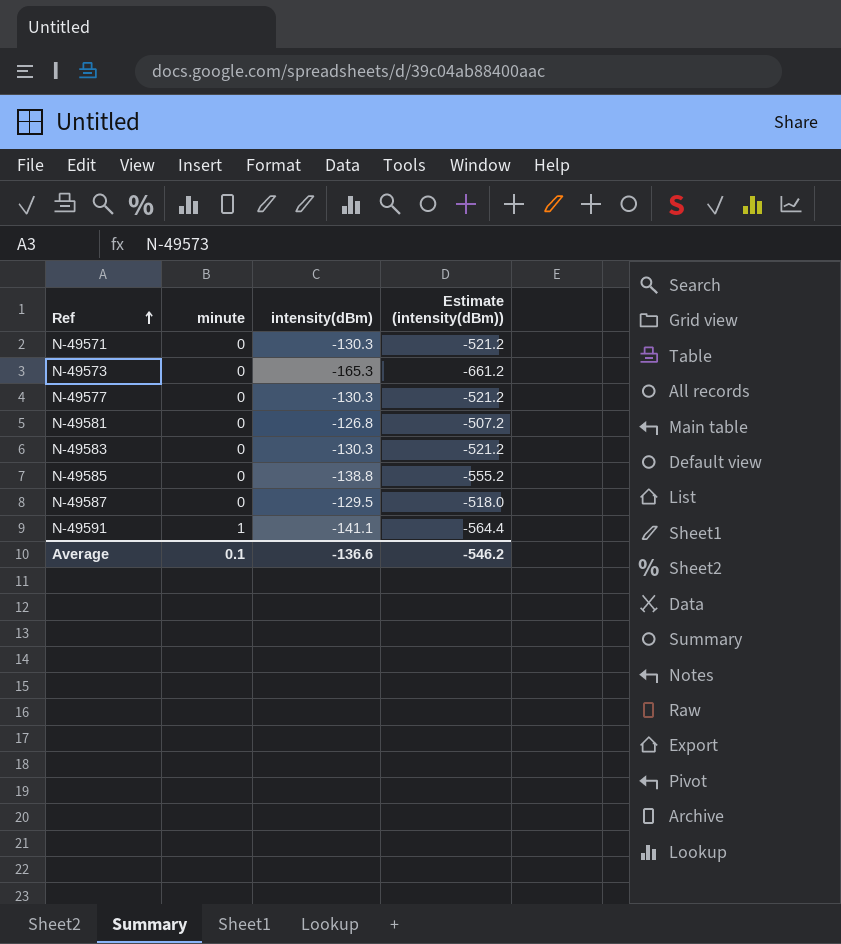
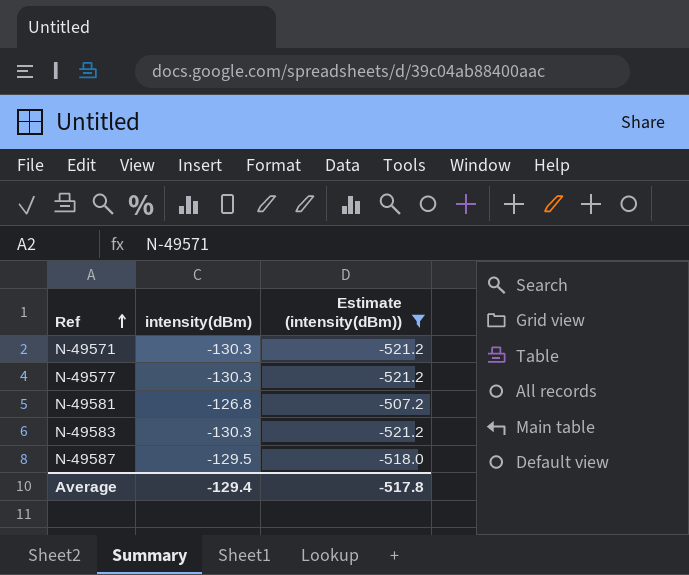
filter: none -> Estimate (intensity(dBm)) >= -521.2
column minute | position: 2 -> none
Average | intensity(dBm): -136.6 -> -129.4
Average | Estimate (intensity(dBm)): -546.2 -> -517.8

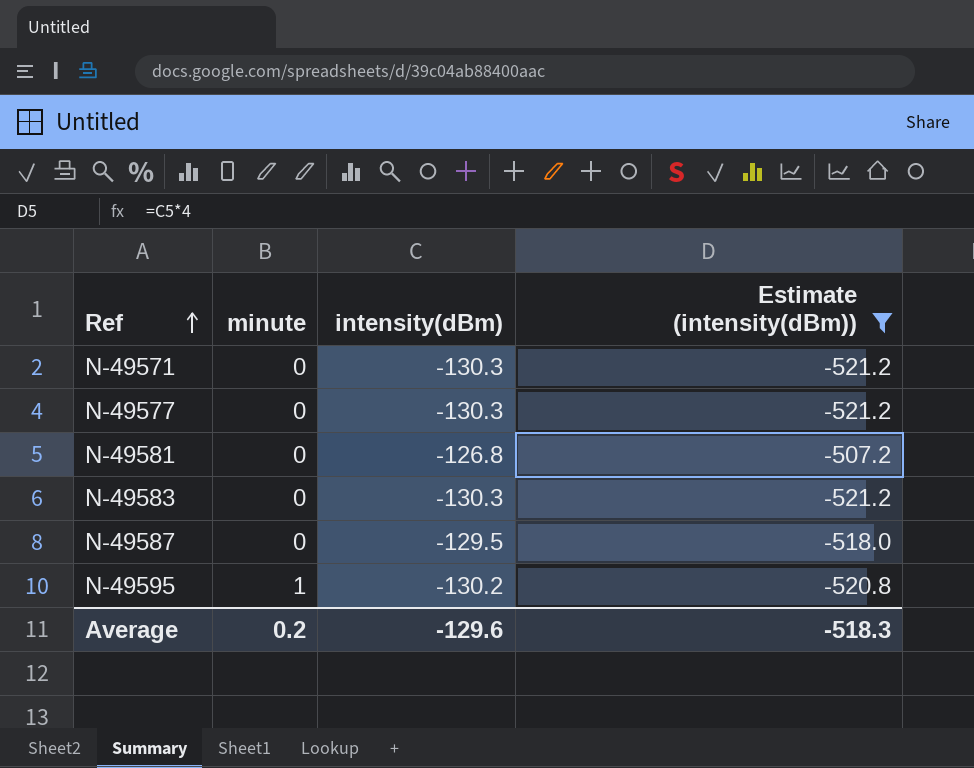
column minute | position: none -> 2
row N-49595: none -> 1 | -130.2 | -520.8
Average | intensity(dBm): -129.4 -> -129.6
Average | Estimate (intensity(dBm)): -517.8 -> -518.3

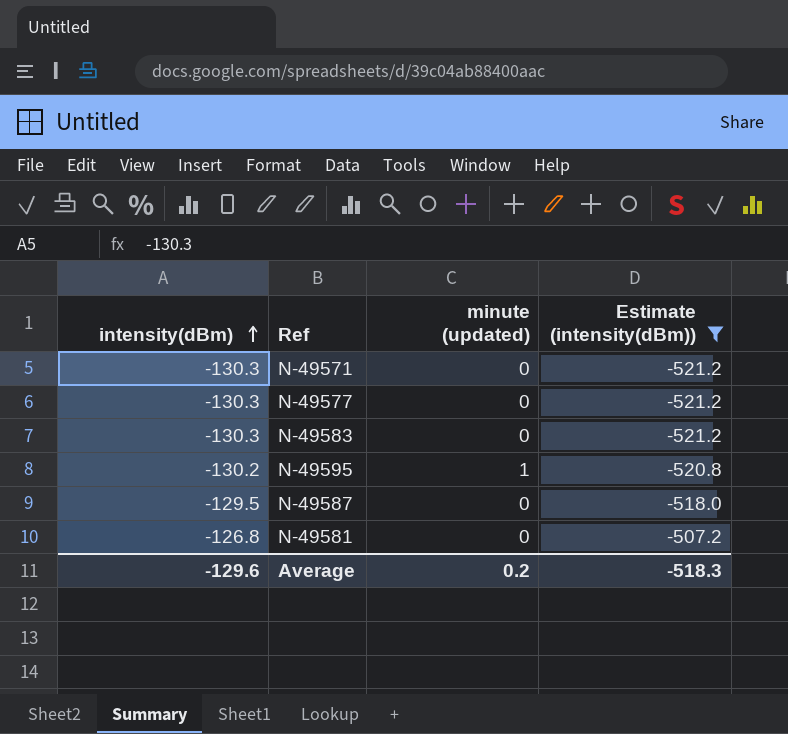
row order: Ref ascending -> intensity(dBm) ascending
column intensity(dBm) | position: 3 -> 1
column name: minute -> minute (updated)

